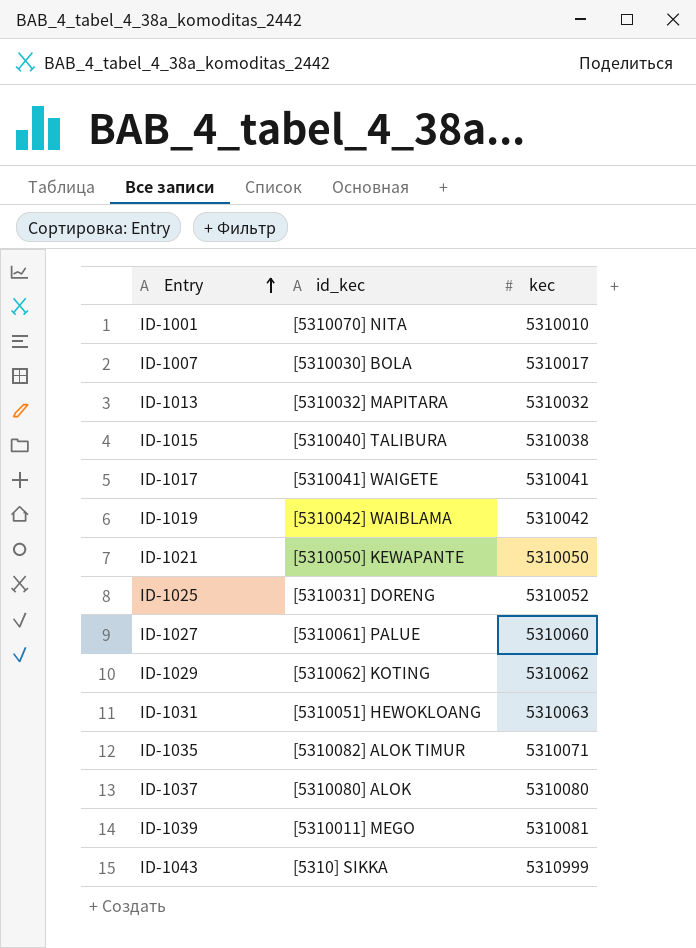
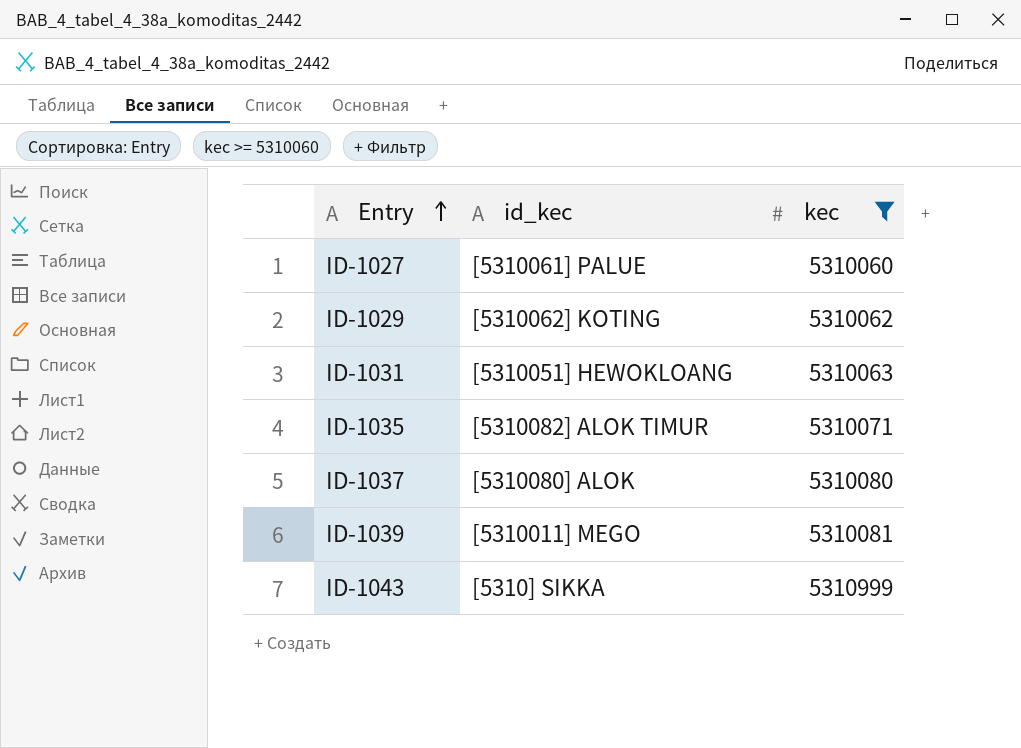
filter: none -> kec >= 5310060

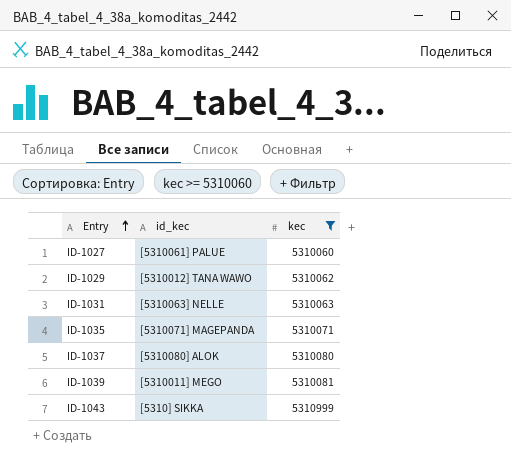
ID-1029 | id_kec: [5310062] KOTING -> [5310012] TANA WAWO
ID-1031 | id_kec: [5310051] HEWOKLOANG -> [5310063] NELLE
ID-1035 | id_kec: [5310082] ALOK TIMUR -> [5310071] MAGEPANDA

